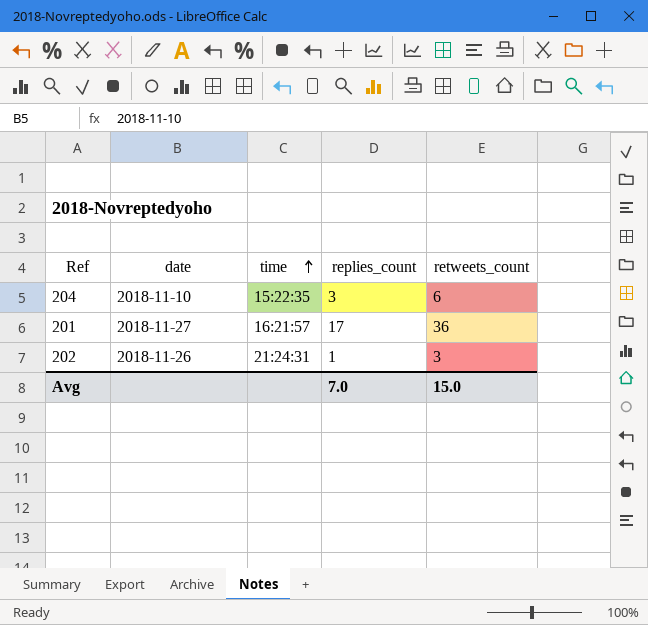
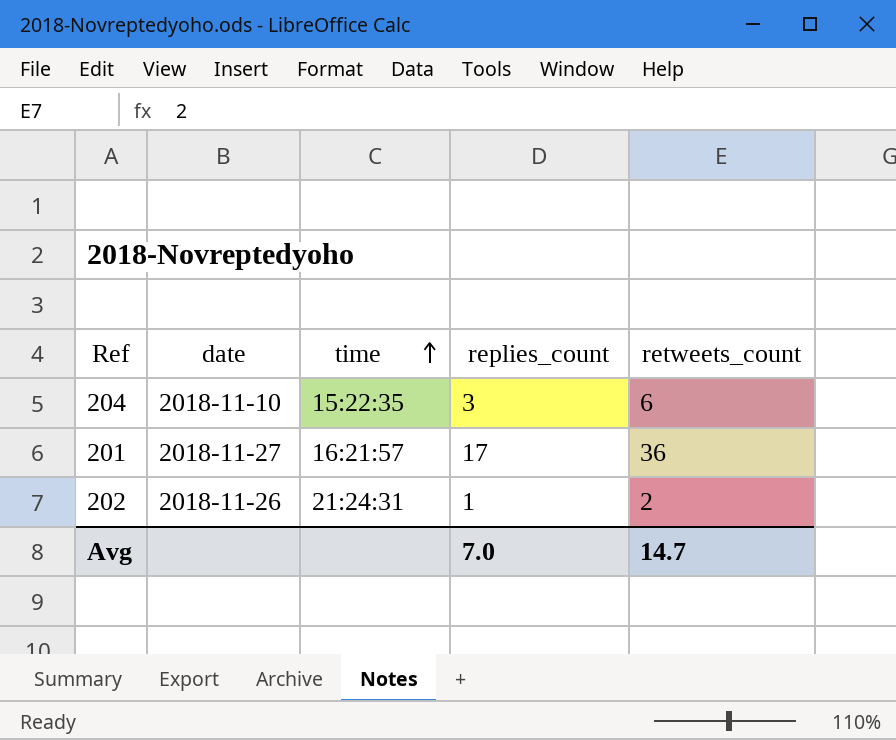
202 | retweets_count: 3 -> 2
Avg | retweets_count: 15.0 -> 14.7

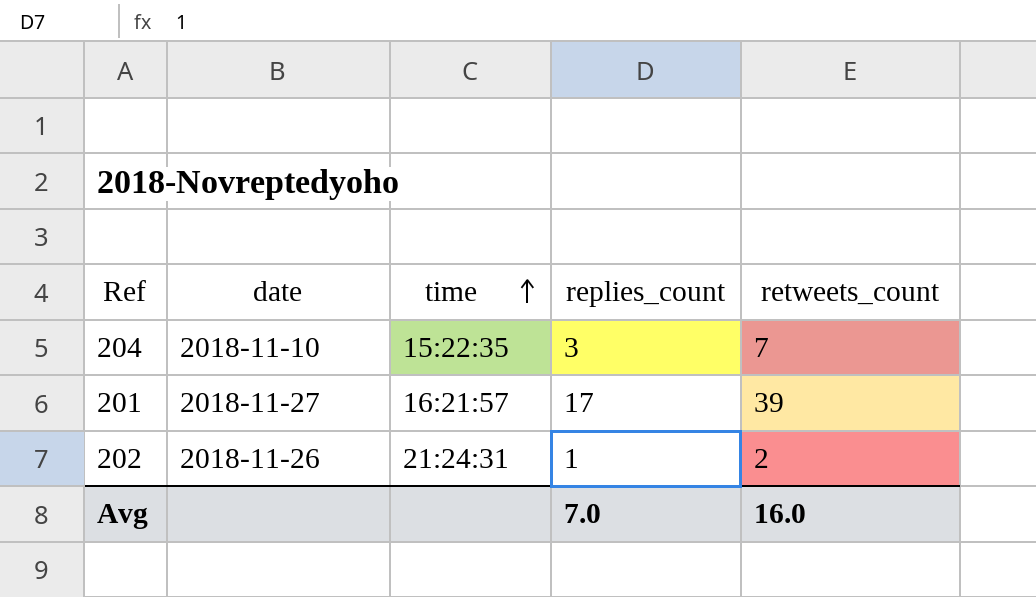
204 | retweets_count: 6 -> 7
201 | retweets_count: 36 -> 39
Avg | retweets_count: 14.7 -> 16.0

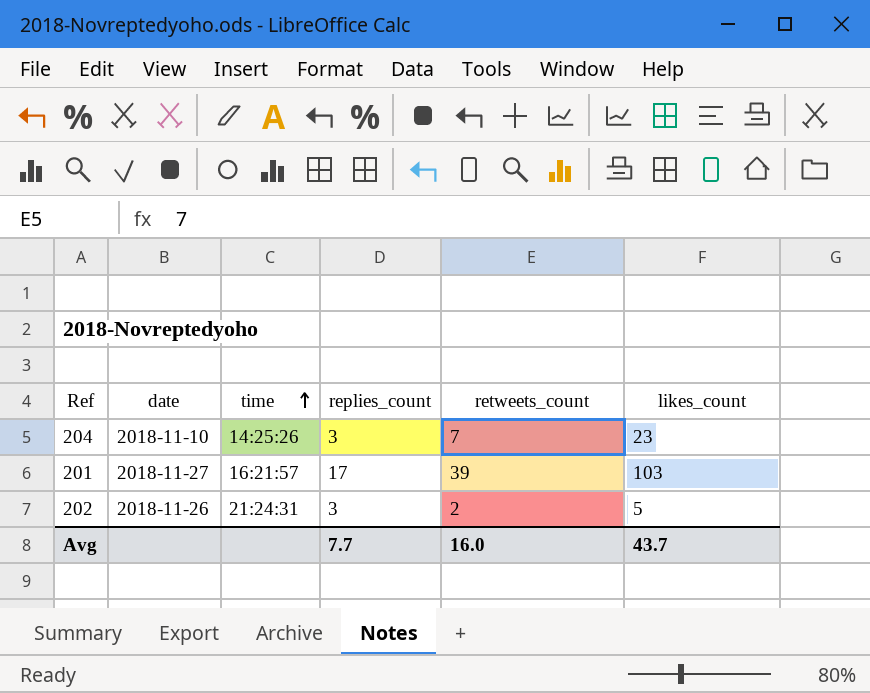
column likes_count | position: none -> 6
204 | time: 15:22:35 -> 14:25:26
202 | replies_count: 1 -> 3
Avg | replies_count: 7.0 -> 7.7

